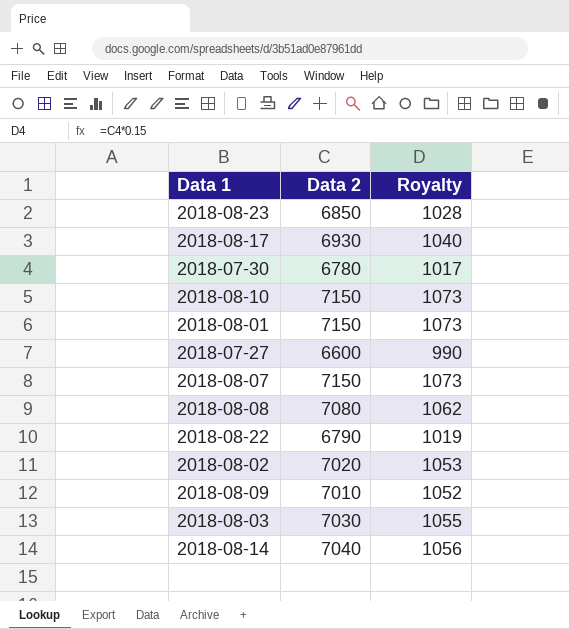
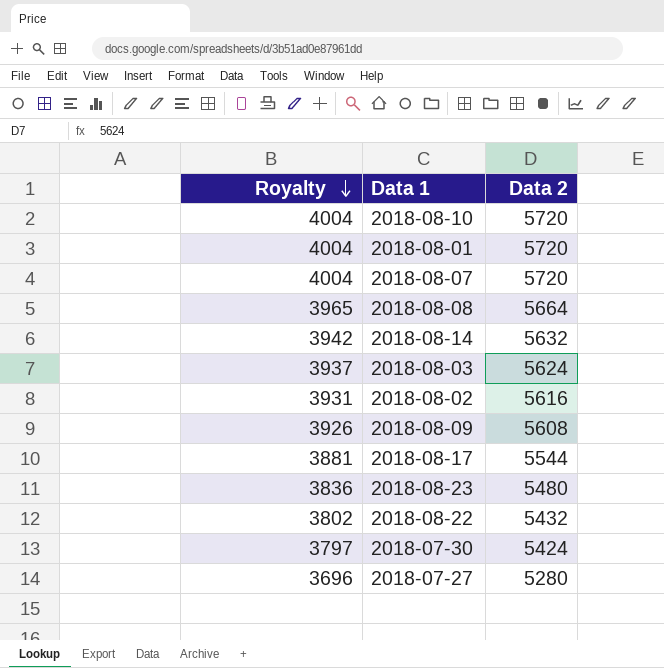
row order: none -> Royalty descending
column Royalty | formula: [Data 2] * 0.15 -> [Data 2] * 0.7
column Royalty | position: 3 -> 1
2018-08-10 | Data 2: 7150 -> 5720
2018-08-01 | Data 2: 7150 -> 5720
2018-08-07 | Data 2: 7150 -> 5720
2018-08-08 | Data 2: 7080 -> 5664
2018-08-14 | Data 2: 7040 -> 5632
2018-08-03 | Data 2: 7030 -> 5624
2018-08-02 | Data 2: 7020 -> 5616
2018-08-09 | Data 2: 7010 -> 5608
2018-08-17 | Data 2: 6930 -> 5544
2018-08-23 | Data 2: 6850 -> 5480
2018-08-22 | Data 2: 6790 -> 5432
2018-07-30 | Data 2: 6780 -> 5424
2018-07-27 | Data 2: 6600 -> 5280

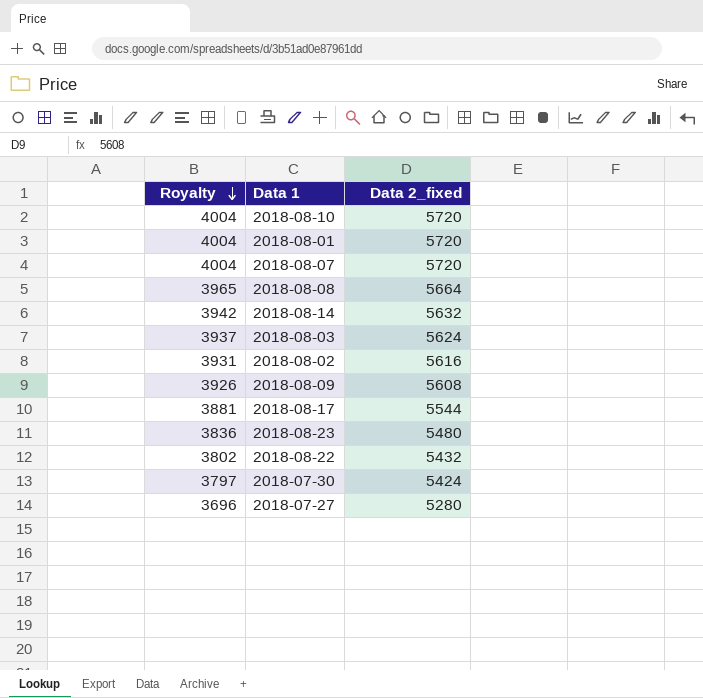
column name: Data 2 -> Data 2_fixed

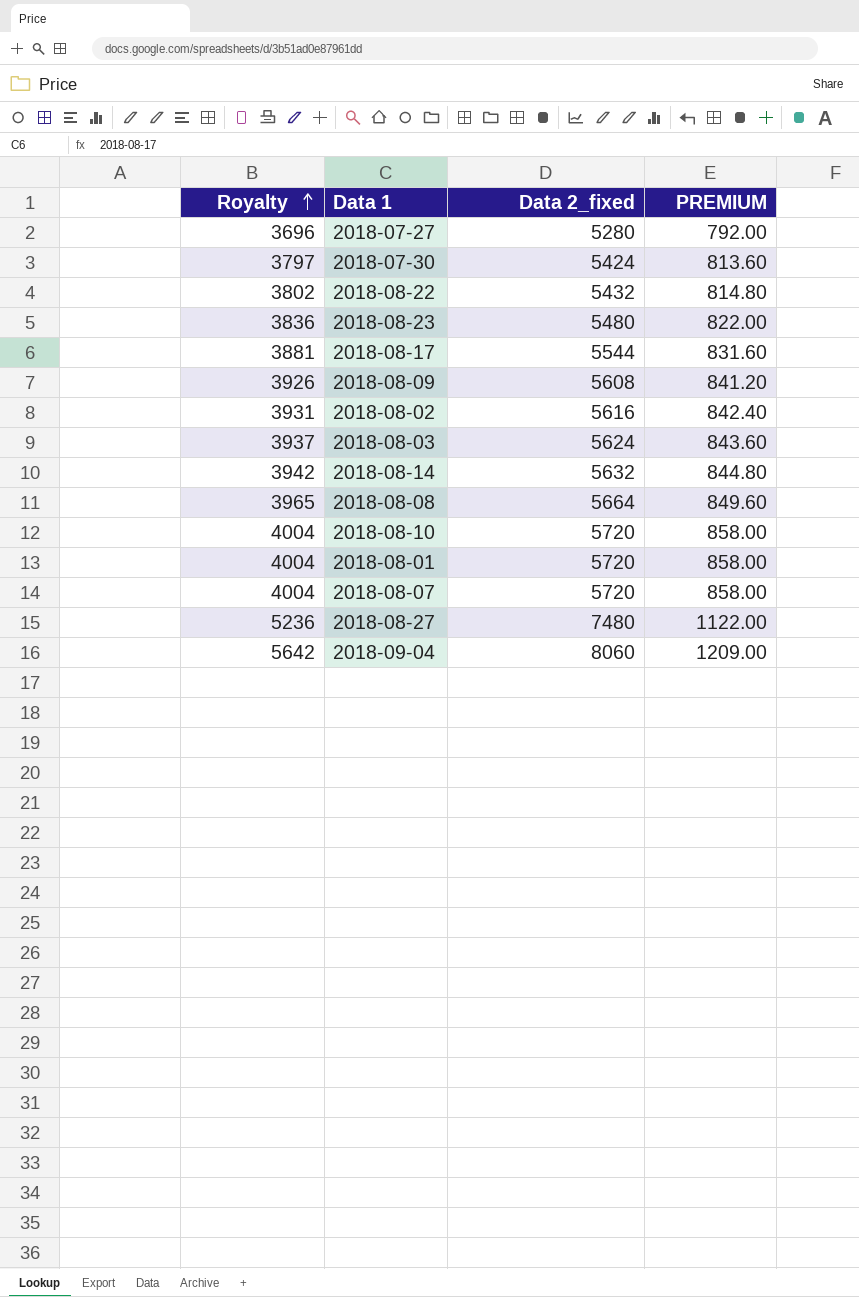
row order: Royalty descending -> Royalty ascending
column PREMIUM | formula: none -> [Data 2_fixed] * 0.15
row 2018-08-27: none -> 5236 | 7480 | 1122.00
row 2018-09-04: none -> 5642 | 8060 | 1209.00

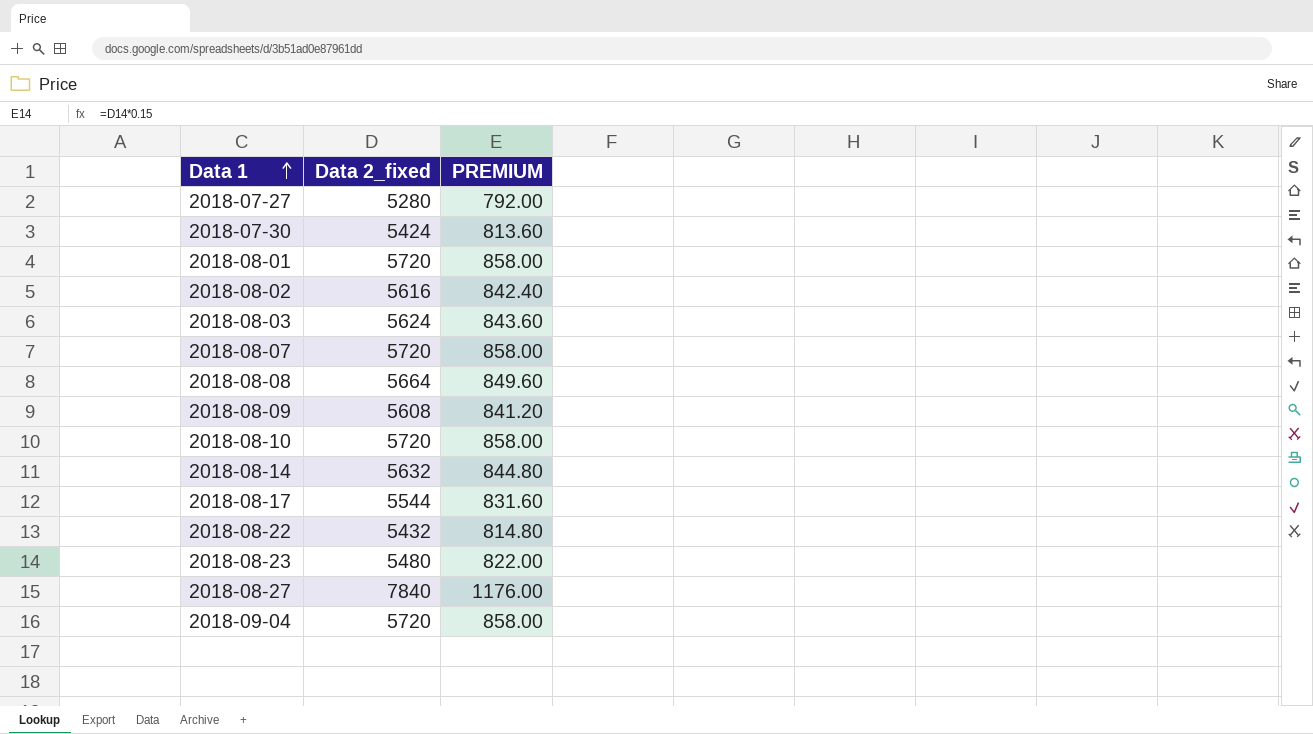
row order: Royalty ascending -> Data 1 ascending
column Royalty | formula: [Data 2_fixed] * 0.7 -> none
2018-08-27 | Data 2_fixed: 7480 -> 7840
2018-08-27 | PREMIUM: 1122.00 -> 1176.00
2018-09-04 | Data 2_fixed: 8060 -> 5720
2018-09-04 | PREMIUM: 1209.00 -> 858.00

